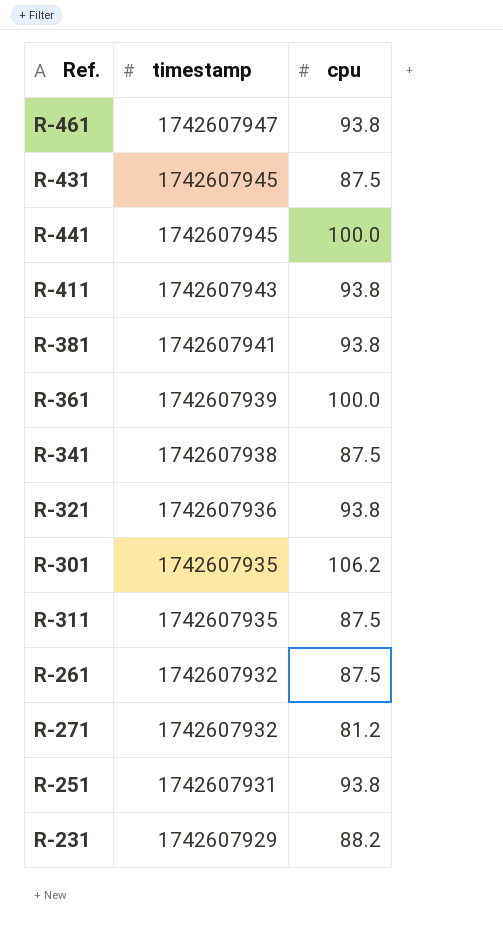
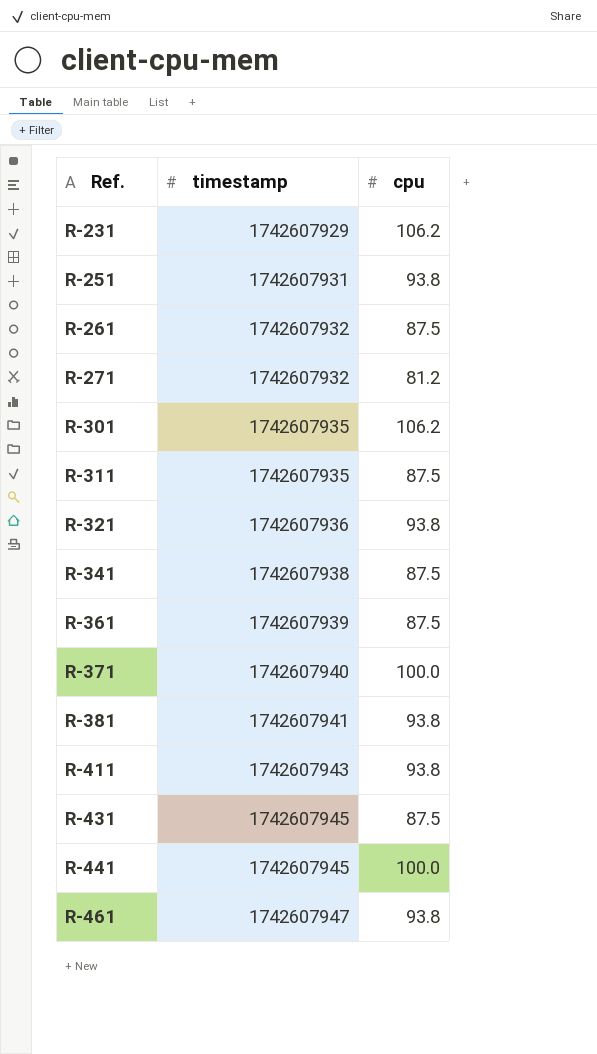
row order: timestamp descending -> Ref. ascending
R-231 | cpu: 88.2 -> 106.2
R-361 | cpu: 100.0 -> 87.5
row R-371: none -> 1742607940 | 100.0

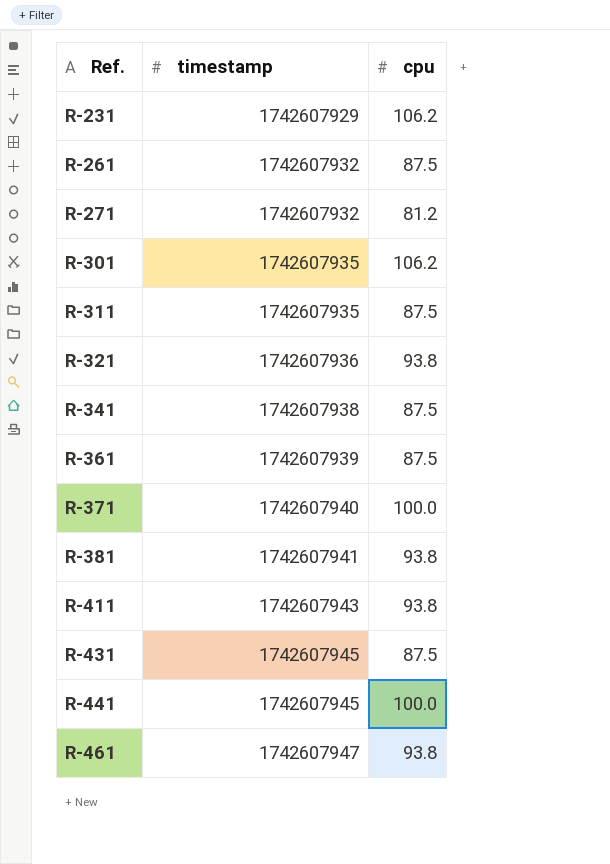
row R-251: 1742607931 | 93.8 -> none

